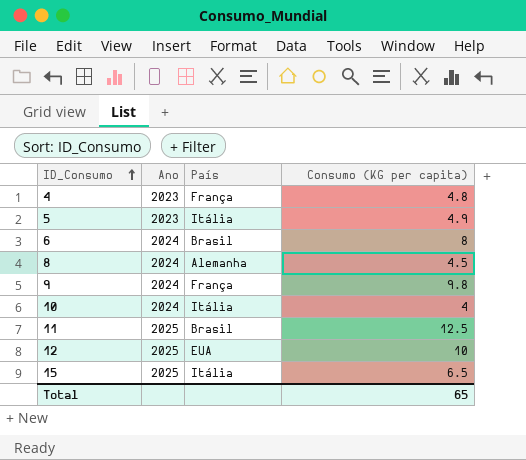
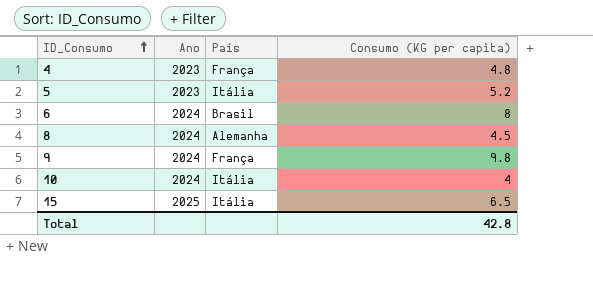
row 11: 2025 | Brasil | 12.5 -> none
row 12: 2025 | EUA | 10 -> none
5 | Consumo (KG per capita): 4.9 -> 5.2
Total | Consumo (KG per capita): 65 -> 42.8

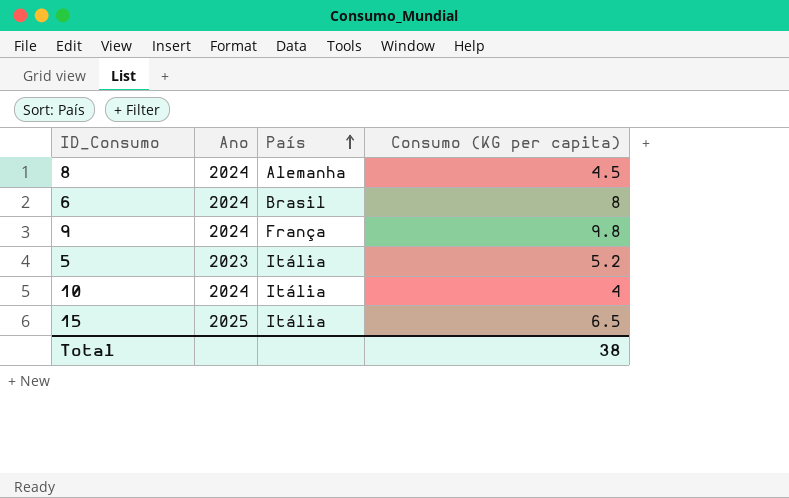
row order: ID_Consumo ascending -> País ascending
row 4: 2023 | França | 4.8 -> none
Total | Consumo (KG per capita): 42.8 -> 38

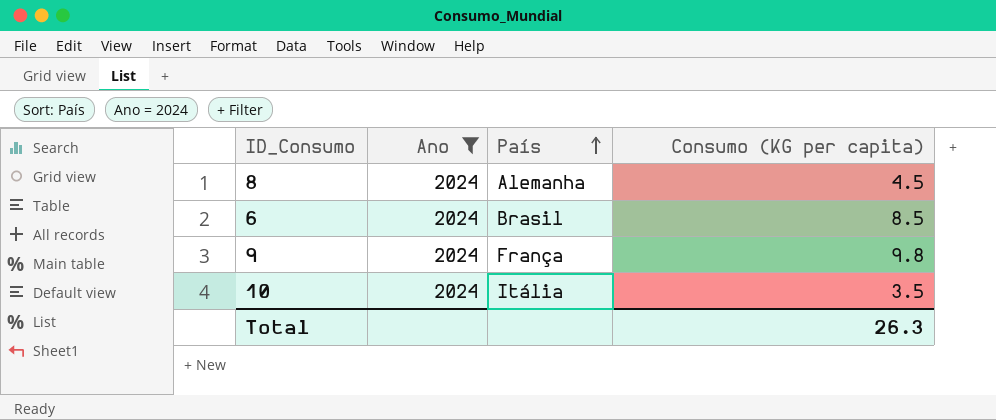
filter: none -> Ano = 2024
6 | Consumo (KG per capita): 8 -> 8.5
10 | Consumo (KG per capita): 4 -> 3.5
Total | Consumo (KG per capita): 38 -> 26.3

